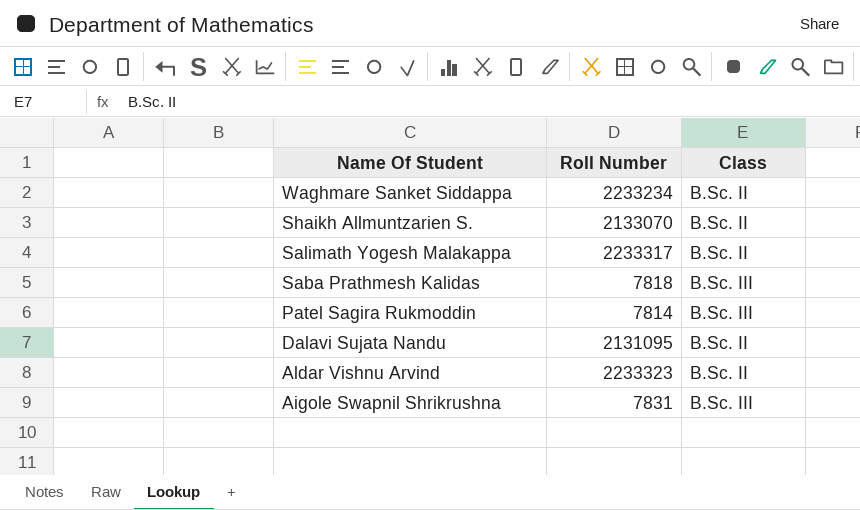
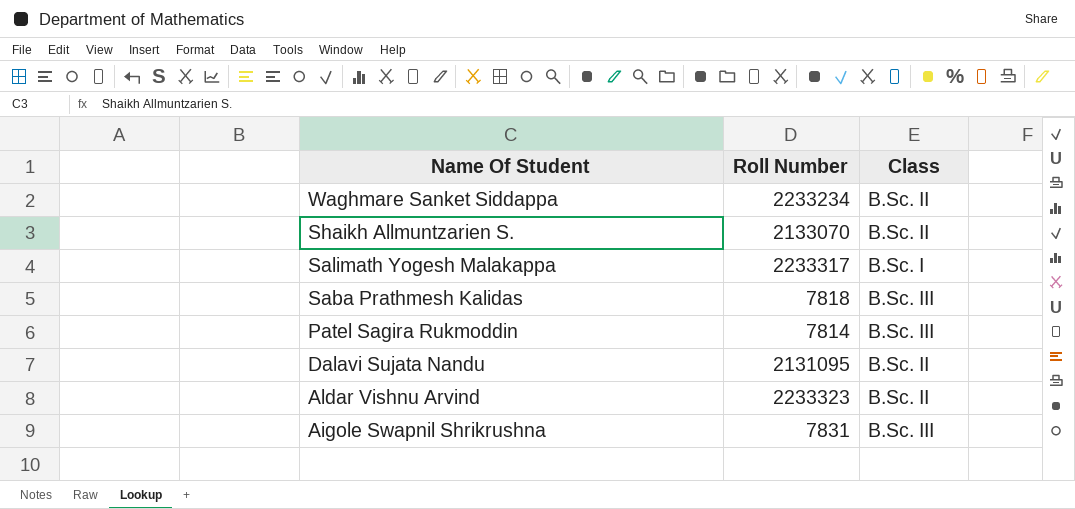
Salimath Yogesh Malakappa | Class: B.Sc. II -> B.Sc. I

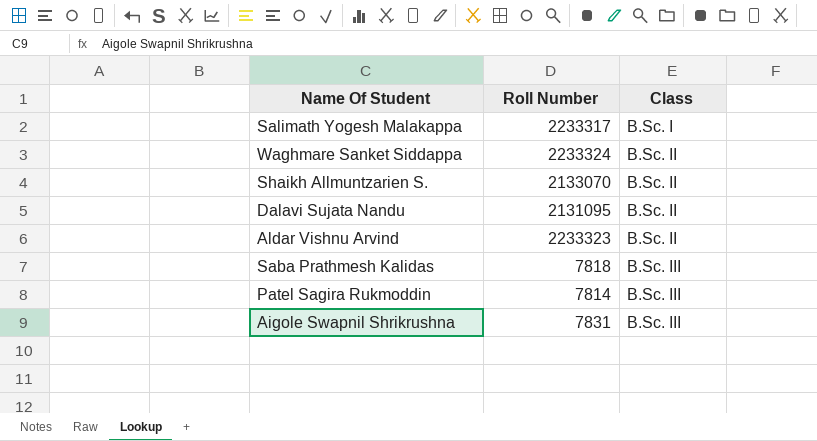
row order: Name Of Student descending -> Class ascending
Waghmare Sanket Siddappa | Roll Number: 2233234 -> 2233324

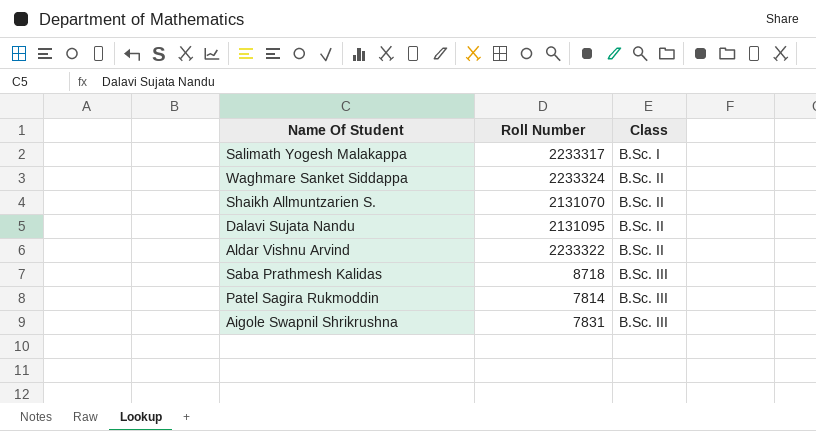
Shaikh Allmuntzarien S. | Roll Number: 2133070 -> 2131070
Aldar Vishnu Arvind | Roll Number: 2233323 -> 2233322
Saba Prathmesh Kalidas | Roll Number: 7818 -> 8718

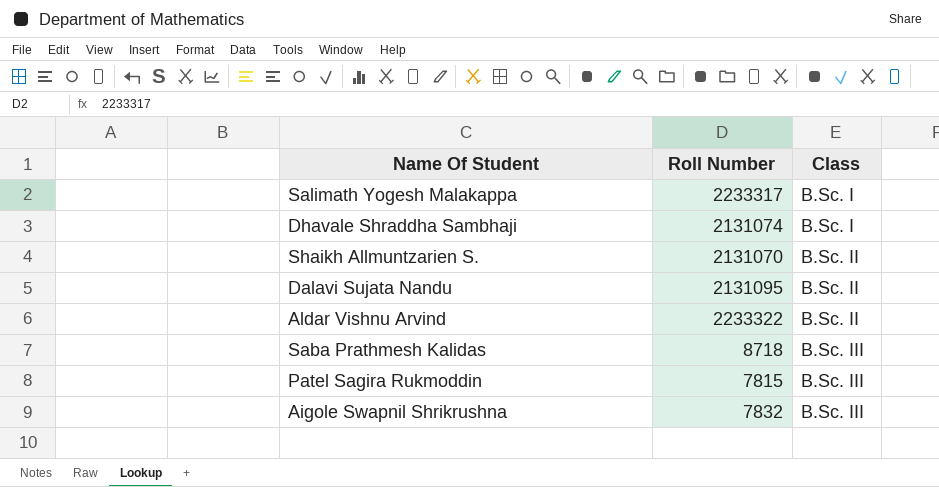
row Waghmare Sanket Siddappa: 2233324 | B.Sc. II -> none
row Dhavale Shraddha Sambhaji: none -> 2131074 | B.Sc. I
Patel Sagira Rukmoddin | Roll Number: 7814 -> 7815
Aigole Swapnil Shrikrushna | Roll Number: 7831 -> 7832

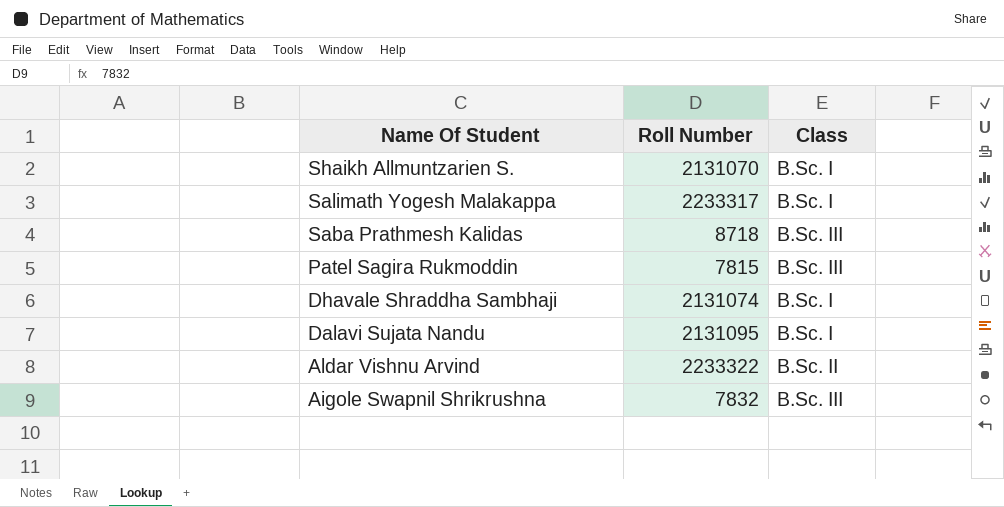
row order: Class ascending -> Name Of Student descending
Shaikh Allmuntzarien S. | Class: B.Sc. II -> B.Sc. I
Dalavi Sujata Nandu | Class: B.Sc. II -> B.Sc. I

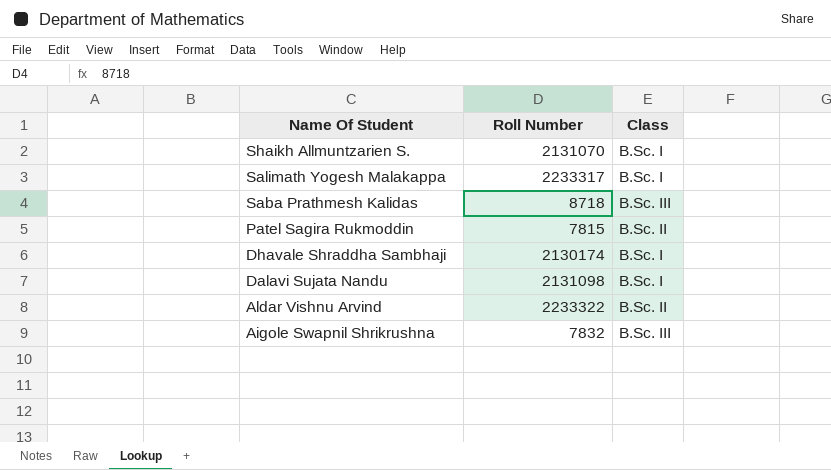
Patel Sagira Rukmoddin | Class: B.Sc. III -> B.Sc. II
Dhavale Shraddha Sambhaji | Roll Number: 2131074 -> 2130174
Dalavi Sujata Nandu | Roll Number: 2131095 -> 2131098

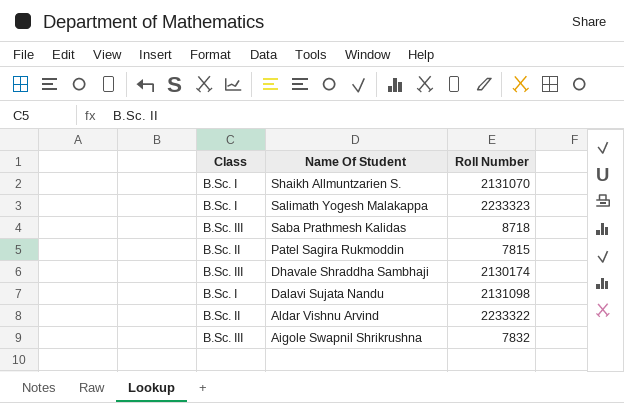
column Class | position: 3 -> 1
Salimath Yogesh Malakappa | Roll Number: 2233317 -> 2233323
Dhavale Shraddha Sambhaji | Class: B.Sc. I -> B.Sc. III

